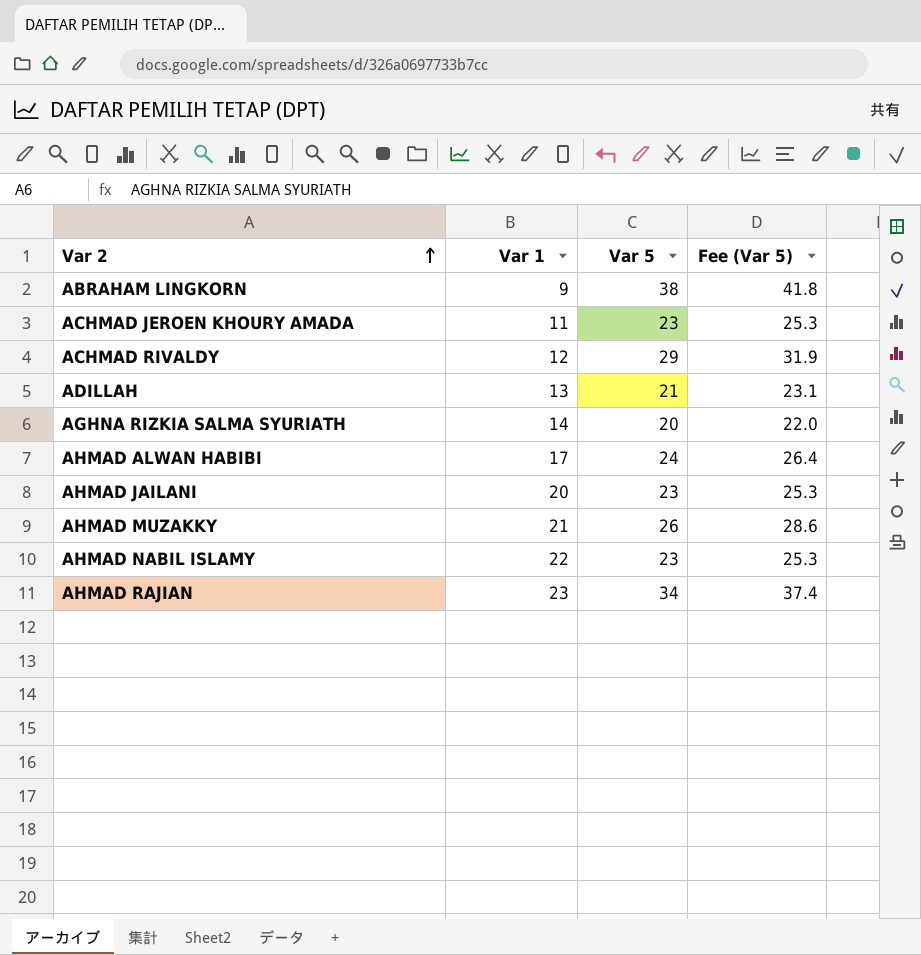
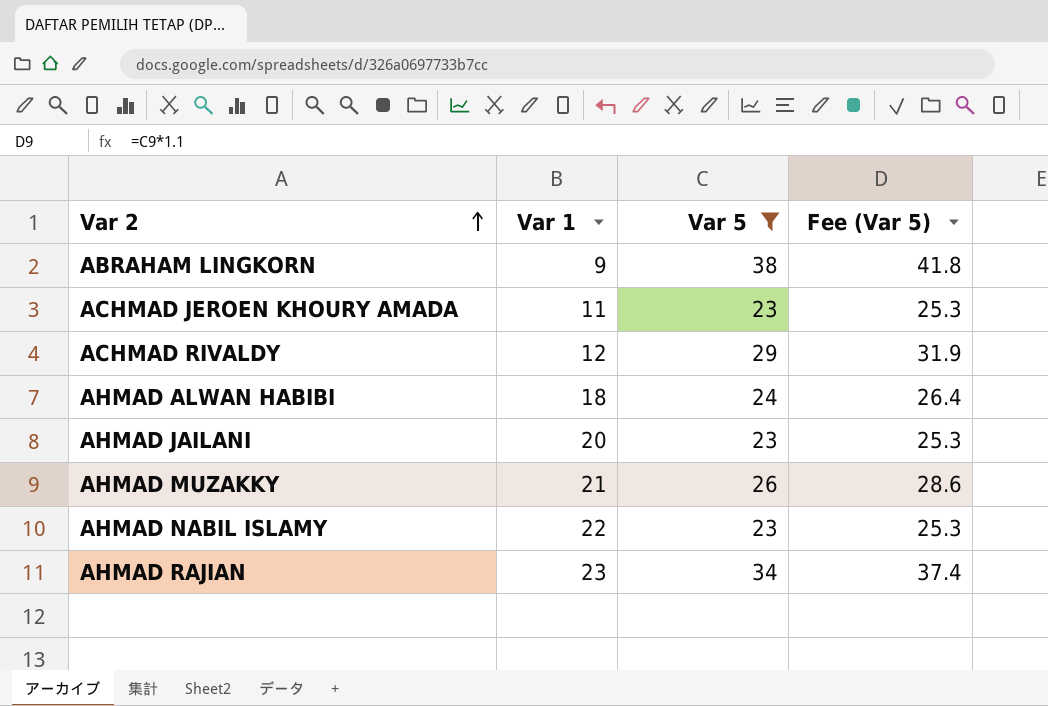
filter: none -> Var 5 >= 23
AHMAD ALWAN HABIBI | Var 1: 17 -> 18

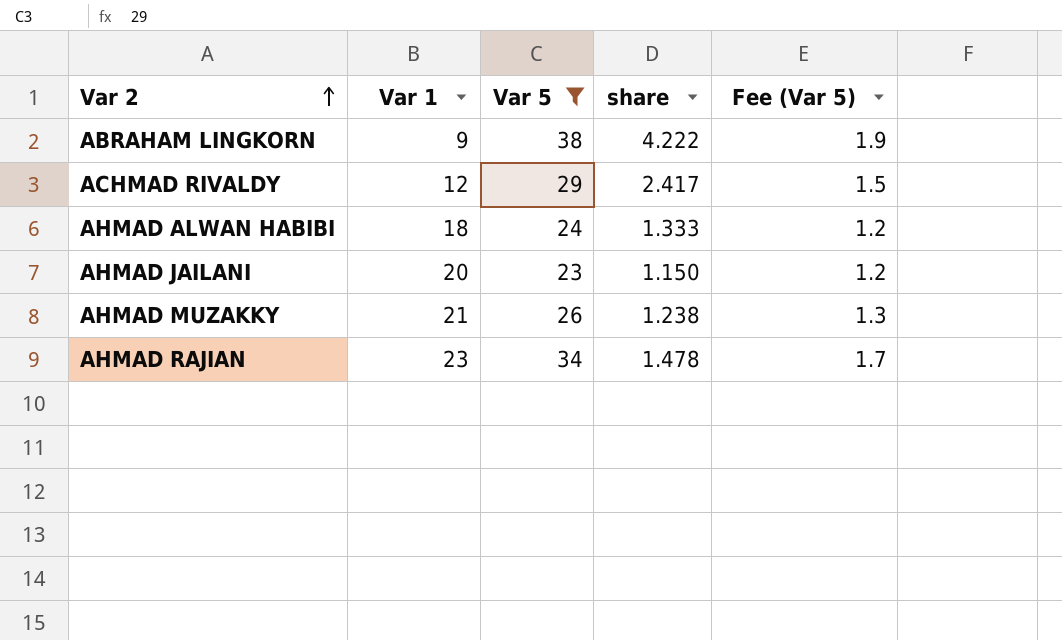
column share | formula: none -> [Var 5] / [Var 1]
column Fee (Var 5) | formula: [Var 5] * 1.1 -> [Var 5] * 0.05
row ACHMAD JEROEN KHOURY AMADA: 11 | 23 | 25.3 -> none
row AHMAD NABIL ISLAMY: 22 | 23 | 25.3 -> none

